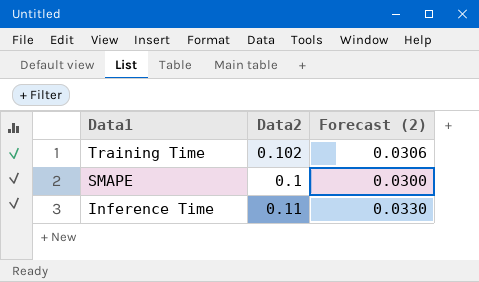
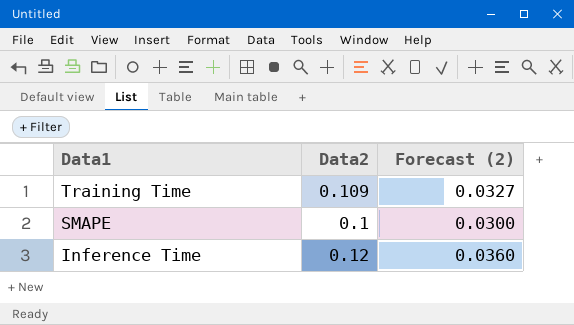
Training Time | Data2: 0.102 -> 0.109
Training Time | Forecast (2): 0.0306 -> 0.0327
Inference Time | Data2: 0.11 -> 0.12
Inference Time | Forecast (2): 0.0330 -> 0.0360

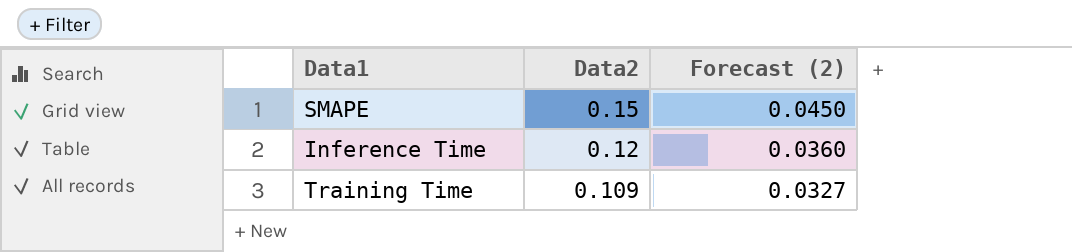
row order: Data1 descending -> Data2 descending
SMAPE | Data2: 0.1 -> 0.15
SMAPE | Forecast (2): 0.0300 -> 0.0450

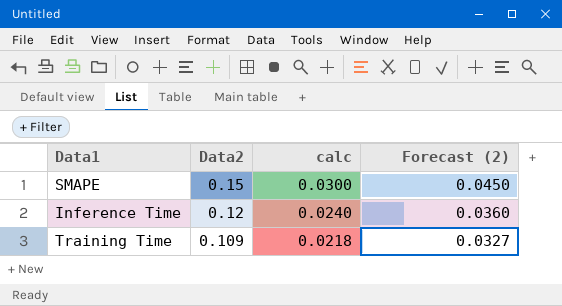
column calc | formula: none -> [Data2] * 0.2

